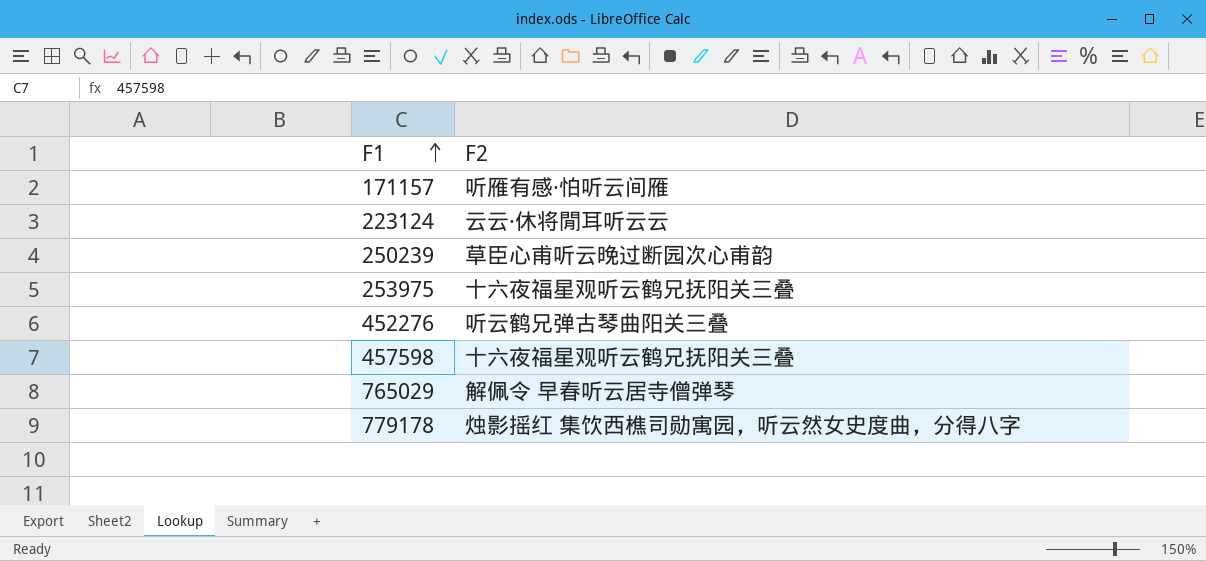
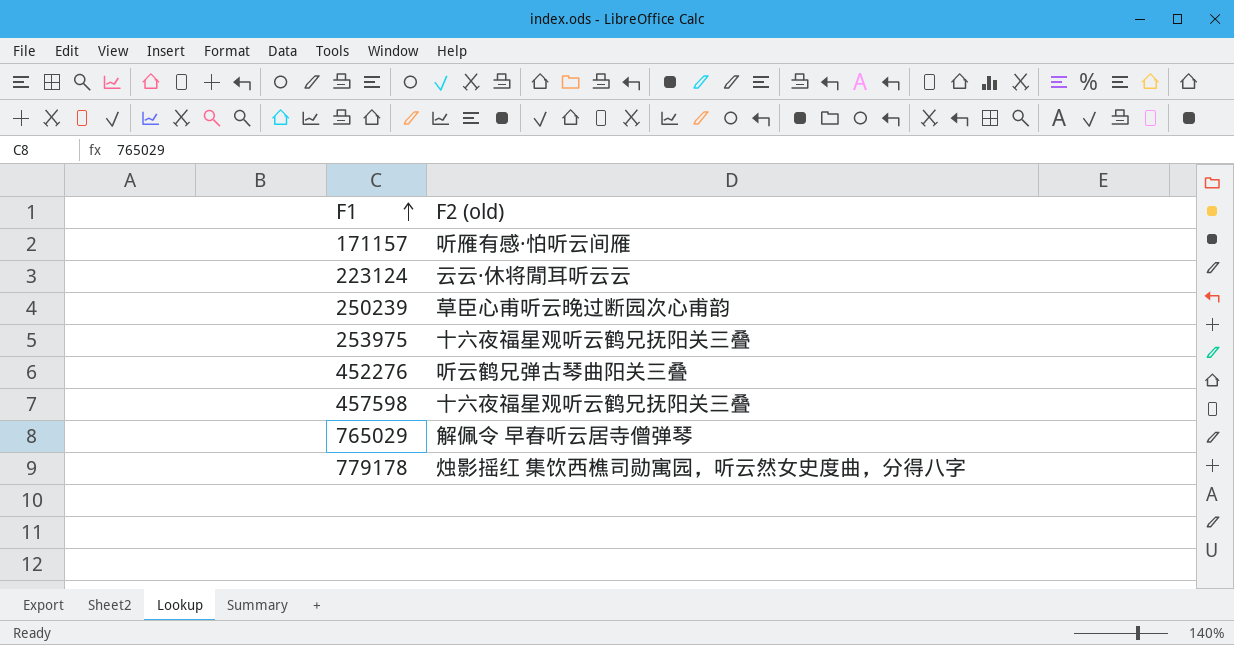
column name: F2 -> F2 (old)

